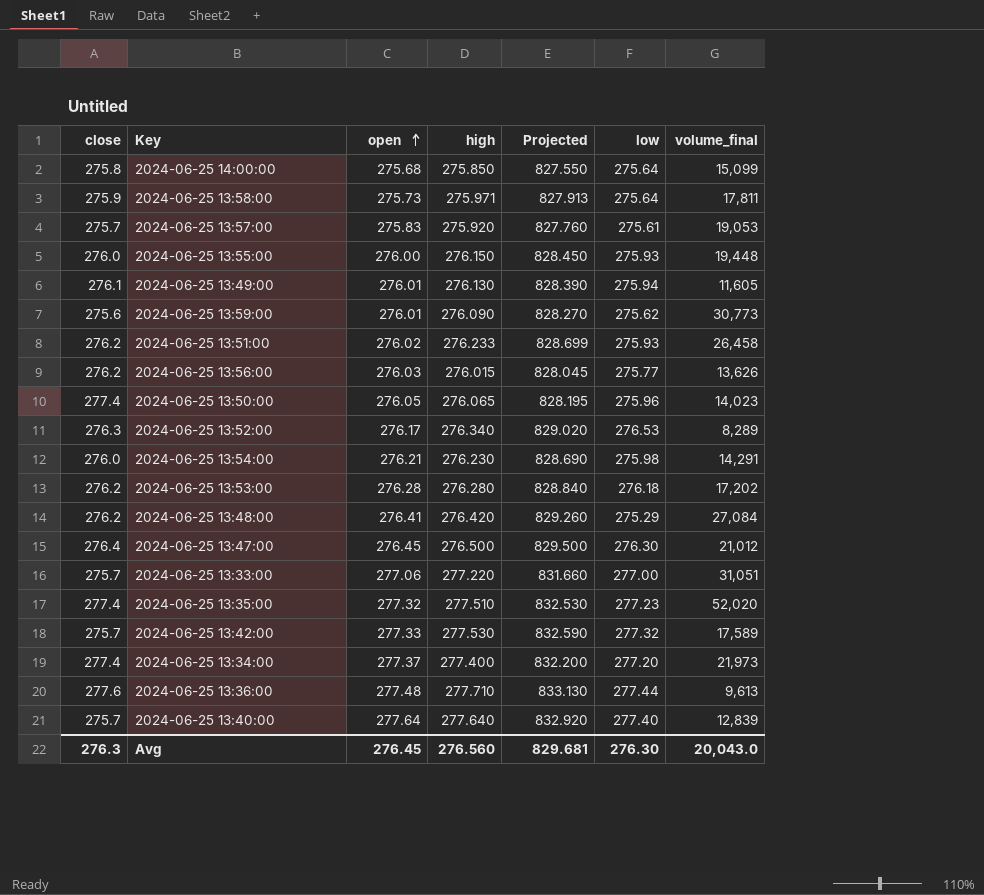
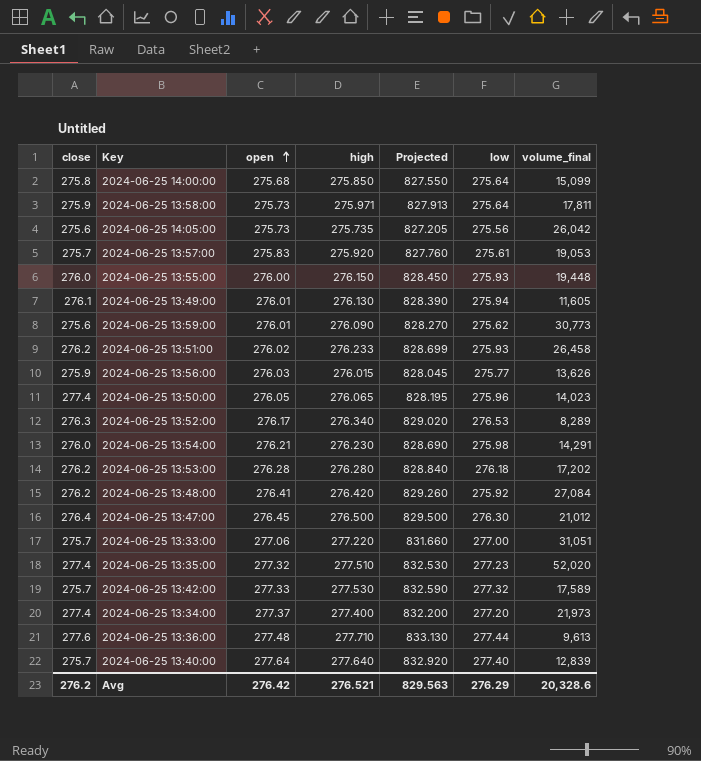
row 2024-06-25 14:05:00: none -> 275.6 | 275.73 | 275.735 | 827.205 | 275.56 | 26,042
2024-06-25 13:56:00 | close: 276.2 -> 275.9
2024-06-25 13:48:00 | low: 275.29 -> 275.92
Avg | close: 276.3 -> 276.2
Avg | open: 276.45 -> 276.42
Avg | high: 276.560 -> 276.521
Avg | Projected: 829.681 -> 829.563
Avg | low: 276.30 -> 276.29
Avg | volume_final: 20,043.0 -> 20,328.6

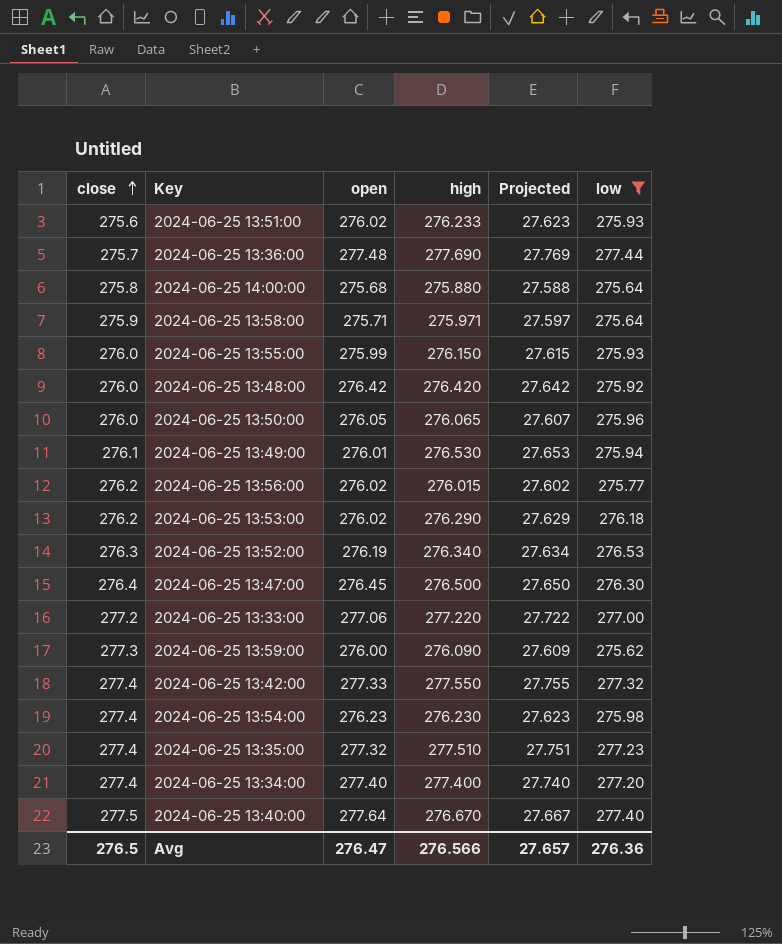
filter: none -> low >= 275.62
row order: open ascending -> close ascending
column volume_final | position: 7 -> none
column Projected | formula: [high] * 3 -> [high] * 0.1
2024-06-25 13:51:00 | close: 276.2 -> 275.6
2024-06-25 13:36:00 | close: 277.6 -> 275.7
2024-06-25 13:36:00 | high: 277.710 -> 277.690
2024-06-25 14:00:00 | high: 275.850 -> 275.880
2024-06-25 13:58:00 | open: 275.73 -> 275.71
2024-06-25 13:55:00 | open: 276.00 -> 275.99
2024-06-25 13:48:00 | close: 276.2 -> 276.0
2024-06-25 13:48:00 | open: 276.41 -> 276.42
2024-06-25 13:50:00 | close: 277.4 -> 276.0
2024-06-25 13:49:00 | high: 276.130 -> 276.530
2024-06-25 13:56:00 | close: 275.9 -> 276.2
2024-06-25 13:56:00 | open: 276.03 -> 276.02
2024-06-25 13:53:00 | open: 276.28 -> 276.02
2024-06-25 13:53:00 | high: 276.280 -> 276.290
2024-06-25 13:52:00 | open: 276.17 -> 276.19
2024-06-25 13:33:00 | close: 275.7 -> 277.2
2024-06-25 13:59:00 | close: 275.6 -> 277.3
2024-06-25 13:59:00 | open: 276.01 -> 276.00
2024-06-25 13:42:00 | close: 275.7 -> 277.4
2024-06-25 13:42:00 | high: 277.530 -> 277.550
2024-06-25 13:54:00 | close: 276.0 -> 277.4
2024-06-25 13:54:00 | open: 276.21 -> 276.23
2024-06-25 13:34:00 | open: 277.37 -> 277.40
2024-06-25 13:40:00 | close: 275.7 -> 277.5
2024-06-25 13:40:00 | high: 277.640 -> 276.670
Avg | close: 276.2 -> 276.5
Avg | open: 276.42 -> 276.47
Avg | high: 276.521 -> 276.566
Avg | Projected: 829.563 -> 27.657
Avg | low: 276.29 -> 276.36

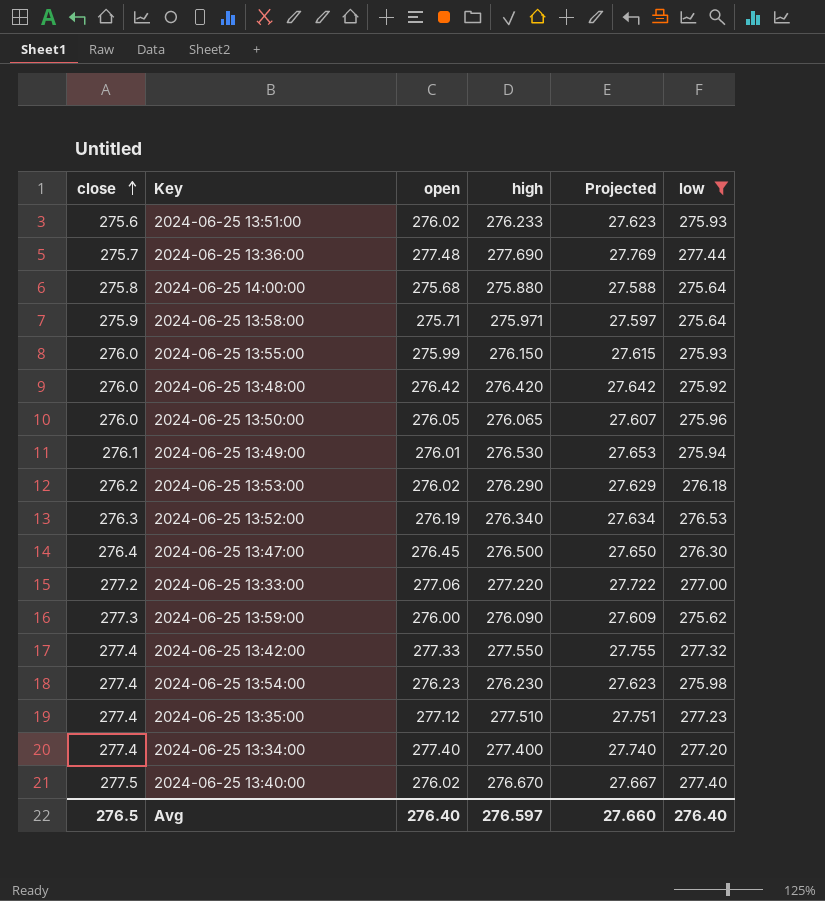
row 2024-06-25 13:56:00: 276.2 | 276.02 | 276.015 | 27.602 | 275.77 -> none
2024-06-25 13:35:00 | open: 277.32 -> 277.12
2024-06-25 13:40:00 | open: 277.64 -> 276.02
Avg | open: 276.47 -> 276.40
Avg | high: 276.566 -> 276.597
Avg | Projected: 27.657 -> 27.660
Avg | low: 276.36 -> 276.40

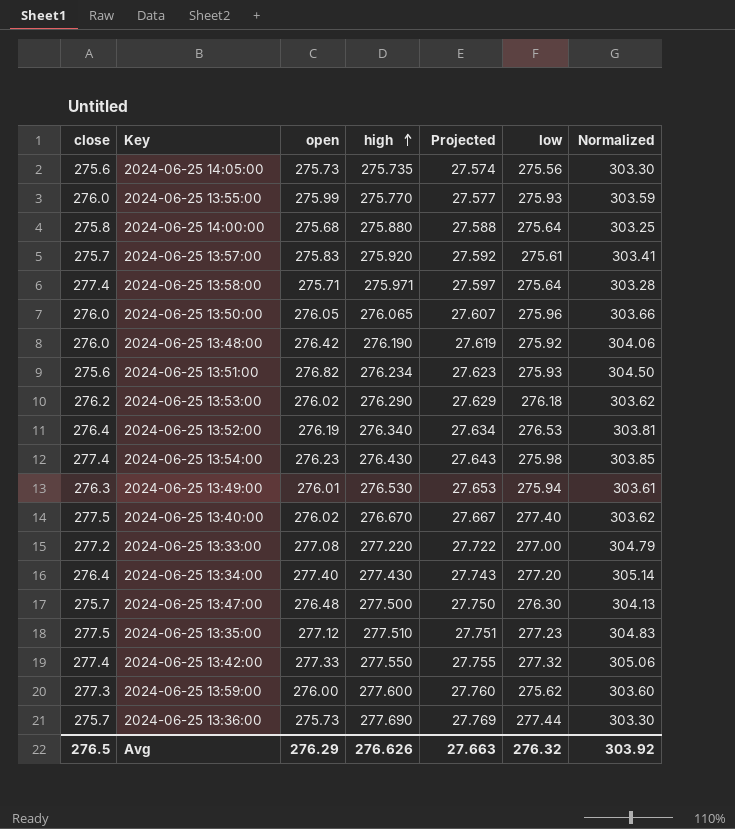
filter: low >= 275.62 -> none
row order: close ascending -> high ascending
column Normalized | formula: none -> [open] * 1.1
2024-06-25 13:55:00 | high: 276.150 -> 275.770
2024-06-25 13:55:00 | Projected: 27.615 -> 27.577
2024-06-25 13:58:00 | close: 275.9 -> 277.4
2024-06-25 13:48:00 | high: 276.420 -> 276.190
2024-06-25 13:48:00 | Projected: 27.642 -> 27.619
2024-06-25 13:51:00 | open: 276.02 -> 276.82
2024-06-25 13:51:00 | high: 276.233 -> 276.234
2024-06-25 13:52:00 | close: 276.3 -> 276.4
2024-06-25 13:54:00 | high: 276.230 -> 276.430
2024-06-25 13:54:00 | Projected: 27.623 -> 27.643
2024-06-25 13:49:00 | close: 276.1 -> 276.3
2024-06-25 13:33:00 | open: 277.06 -> 277.08
2024-06-25 13:34:00 | close: 277.4 -> 276.4
2024-06-25 13:34:00 | high: 277.400 -> 277.430
2024-06-25 13:34:00 | Projected: 27.740 -> 27.743
2024-06-25 13:47:00 | close: 276.4 -> 275.7
2024-06-25 13:47:00 | open: 276.45 -> 276.48
2024-06-25 13:47:00 | high: 276.500 -> 277.500
2024-06-25 13:47:00 | Projected: 27.650 -> 27.750
2024-06-25 13:35:00 | close: 277.4 -> 277.5
2024-06-25 13:59:00 | high: 276.090 -> 277.600
2024-06-25 13:59:00 | Projected: 27.609 -> 27.760
2024-06-25 13:36:00 | open: 277.48 -> 275.73
Avg | open: 276.40 -> 276.29
Avg | high: 276.597 -> 276.626
Avg | Projected: 27.660 -> 27.663
Avg | low: 276.40 -> 276.32

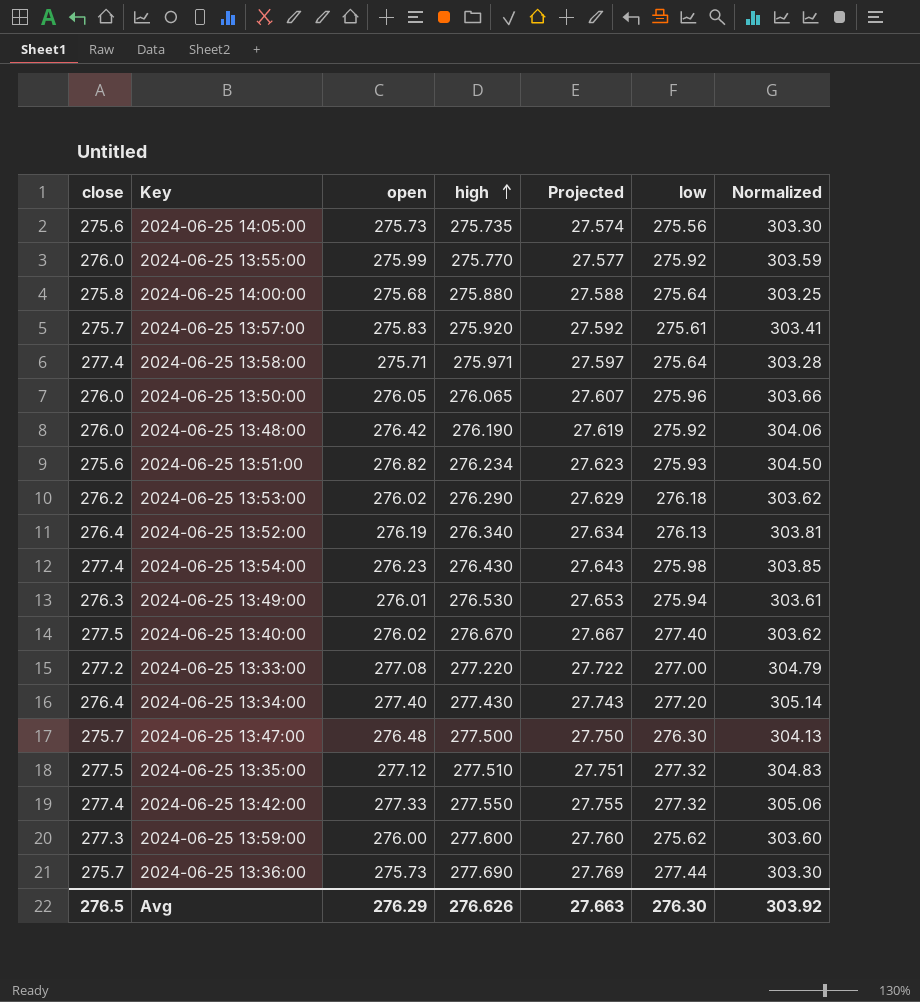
2024-06-25 13:55:00 | low: 275.93 -> 275.92
2024-06-25 13:52:00 | low: 276.53 -> 276.13
2024-06-25 13:35:00 | low: 277.23 -> 277.32
Avg | low: 276.32 -> 276.30

